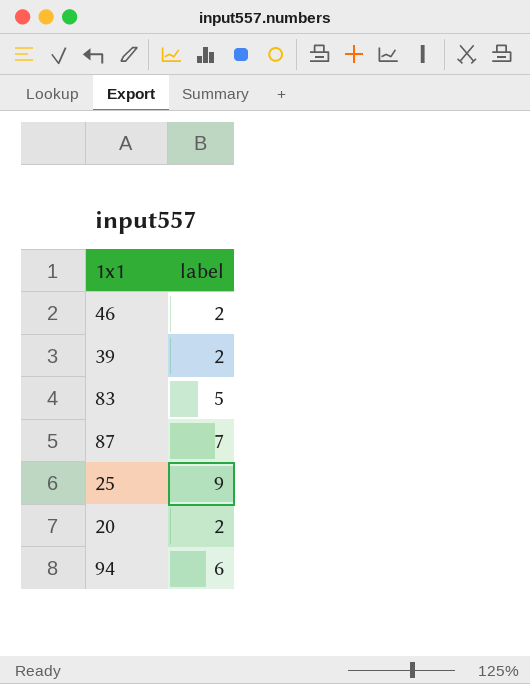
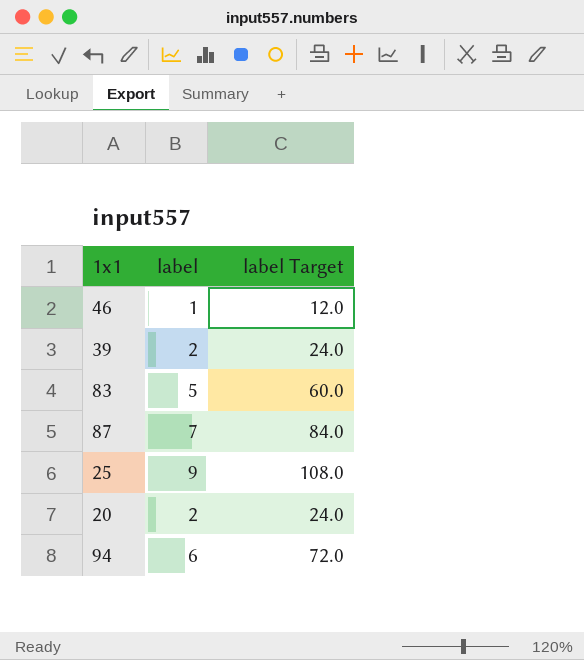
column label Target | formula: none -> [label] * 12
46 | label: 2 -> 1

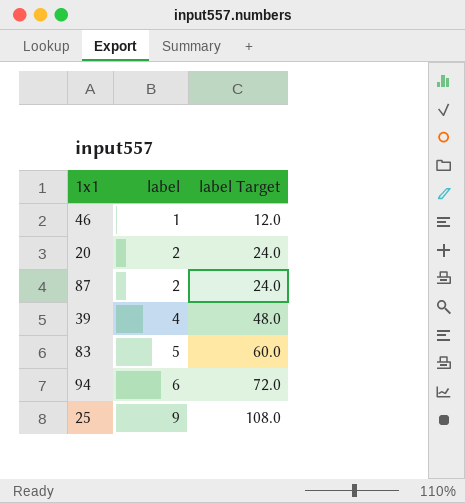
row order: none -> label ascending
87 | label: 7 -> 2
87 | label Target: 84.0 -> 24.0
39 | label: 2 -> 4
39 | label Target: 24.0 -> 48.0

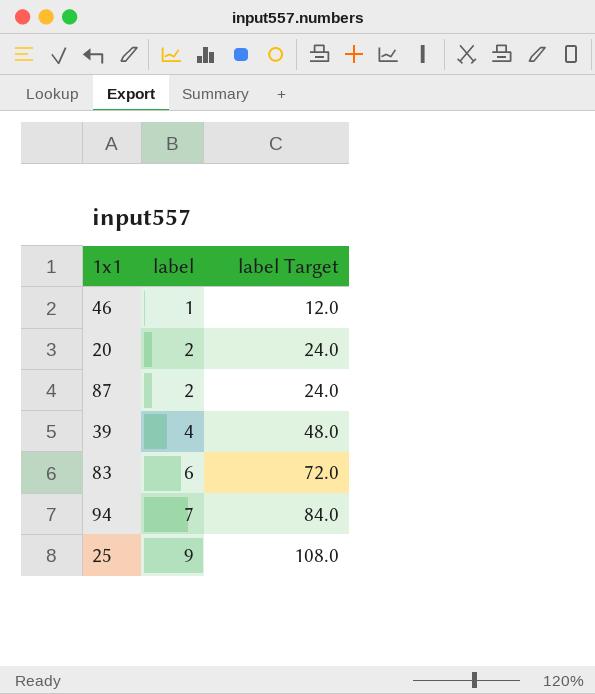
83 | label: 5 -> 6
83 | label Target: 60.0 -> 72.0
94 | label: 6 -> 7
94 | label Target: 72.0 -> 84.0

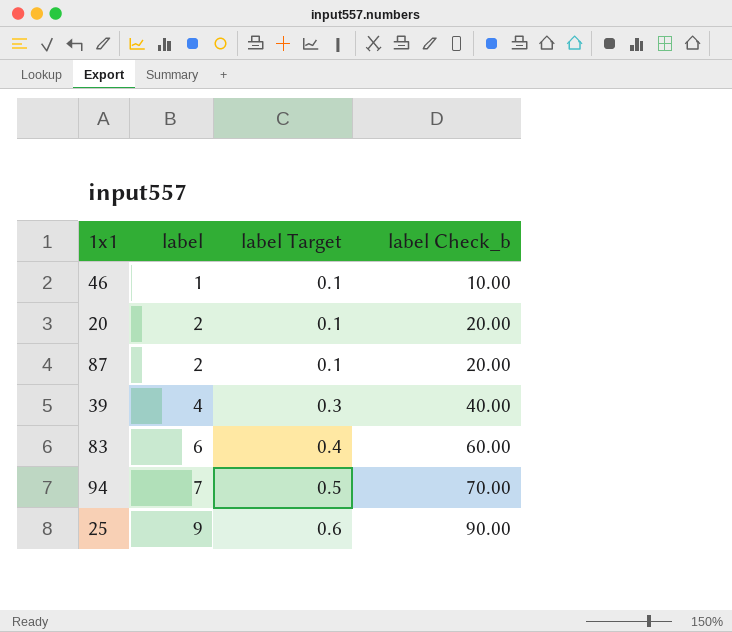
column label Target | formula: [label] * 12 -> [label] * 0.07
column label Check_b | formula: none -> [label] * 10

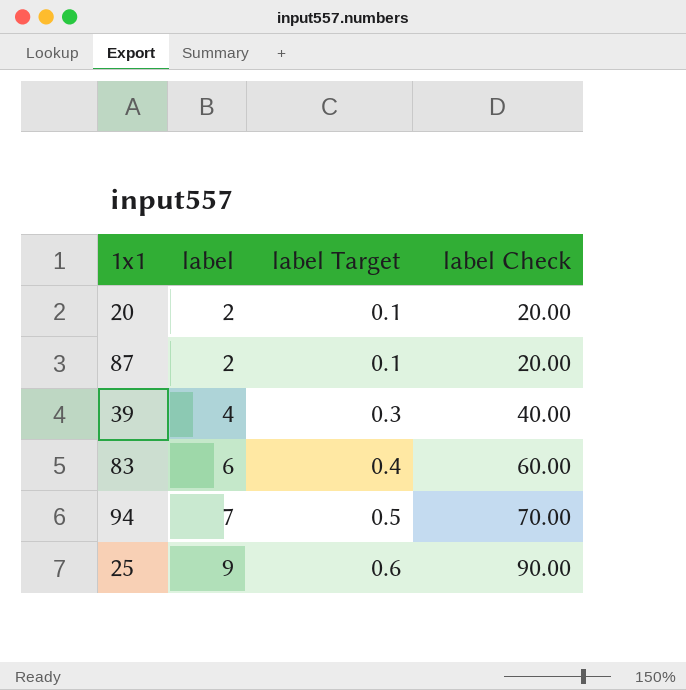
column name: label Check_b -> label Check
row 46: 1 | 0.1 | 10.00 -> none

